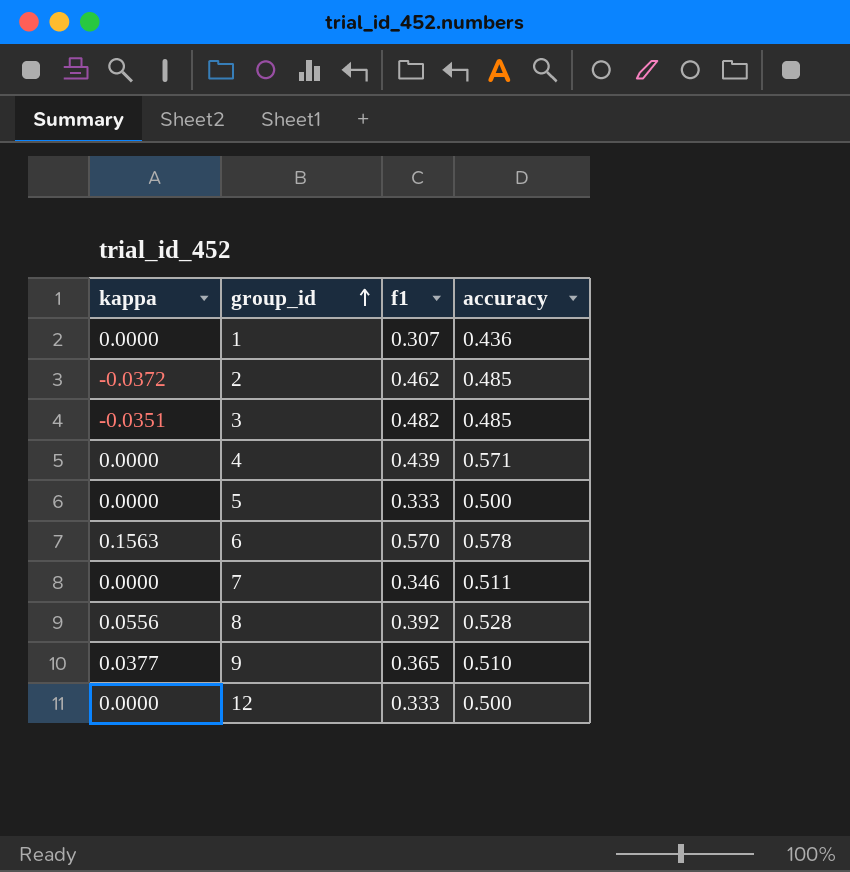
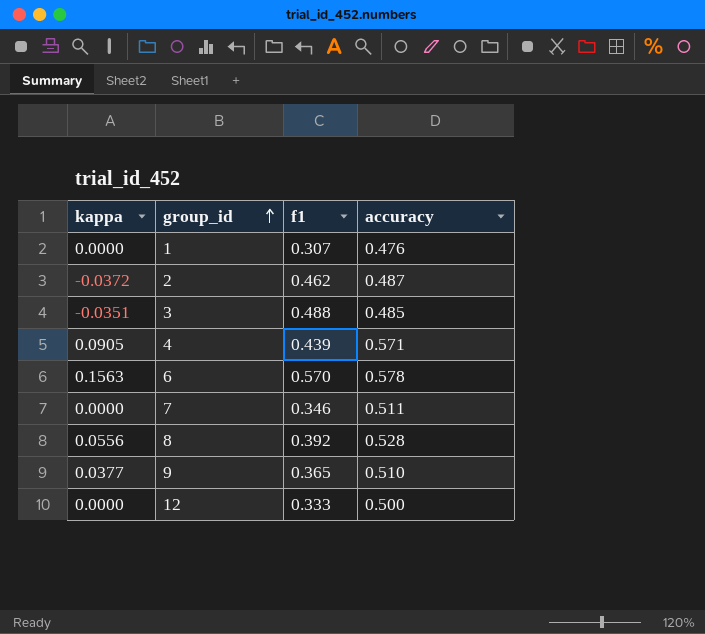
row 5: 0.0000 | 0.333 | 0.500 -> none
1 | accuracy: 0.436 -> 0.476
2 | accuracy: 0.485 -> 0.487
3 | f1: 0.482 -> 0.488
4 | kappa: 0.0000 -> 0.0905

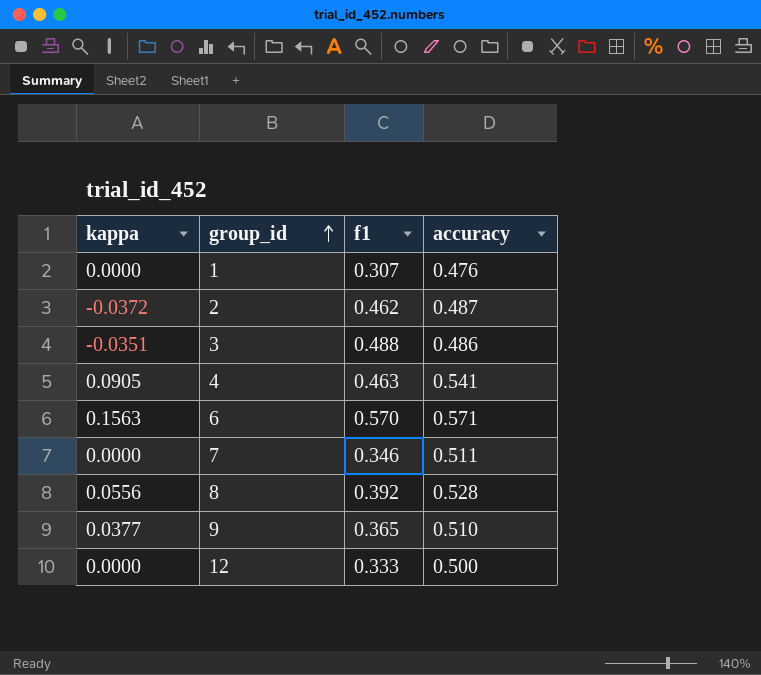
3 | accuracy: 0.485 -> 0.486
4 | f1: 0.439 -> 0.463
4 | accuracy: 0.571 -> 0.541
6 | accuracy: 0.578 -> 0.571

